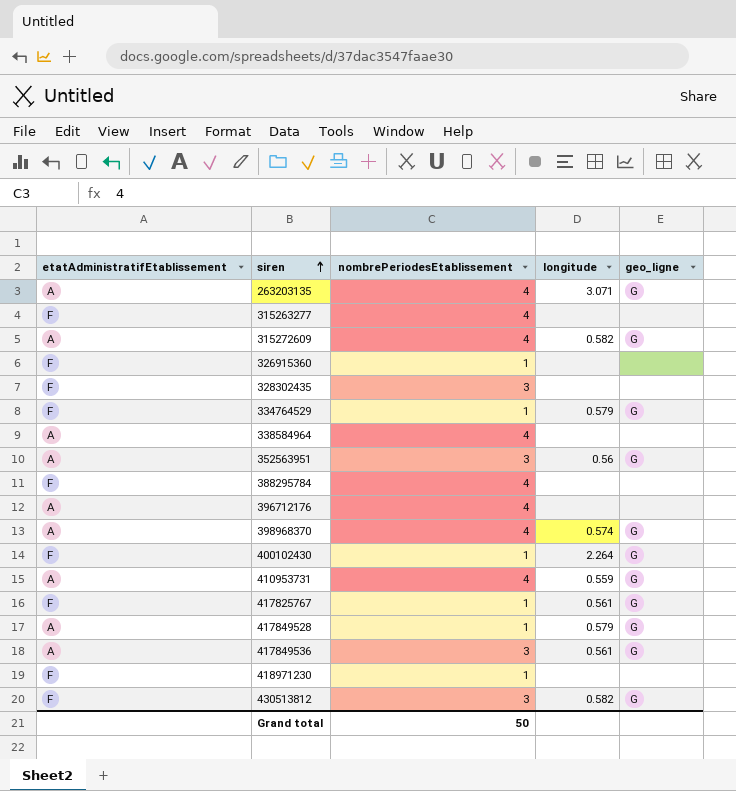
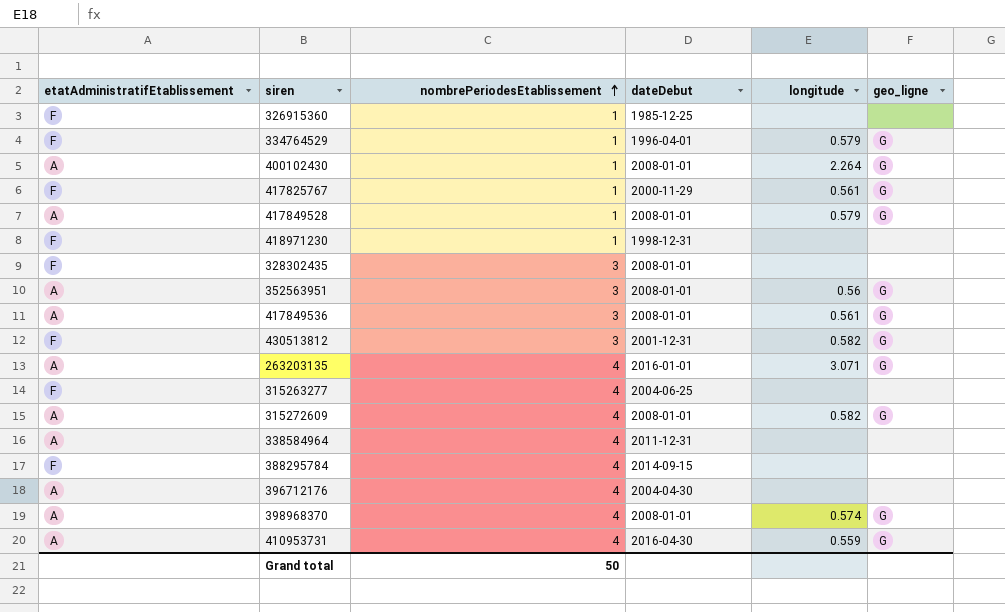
row order: siren ascending -> nombrePeriodesEtablissement ascending
column dateDebut | position: none -> 4
400102430 | etatAdministratifEtablissement: F -> A

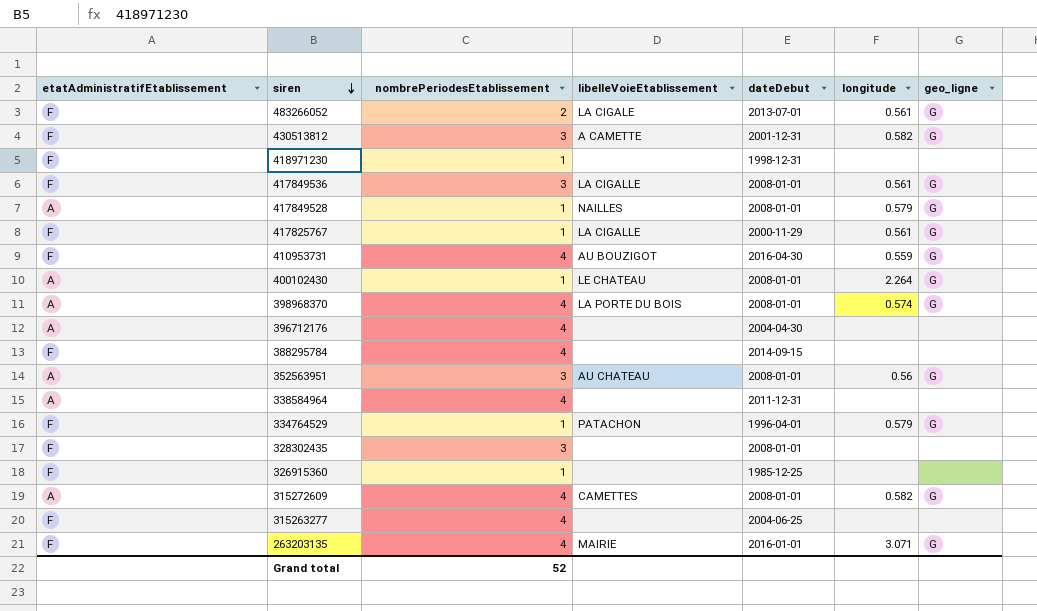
row order: nombrePeriodesEtablissement ascending -> siren descending
column libelleVoieEtablissement | position: none -> 4
row 483266052: none -> F | 2 | LA CIGALE | 2013-07-01 | 0.561 | G
417849536 | etatAdministratifEtablissement: A -> F
410953731 | etatAdministratifEtablissement: A -> F
263203135 | etatAdministratifEtablissement: A -> F
Grand total | nombrePeriodesEtablissement: 50 -> 52

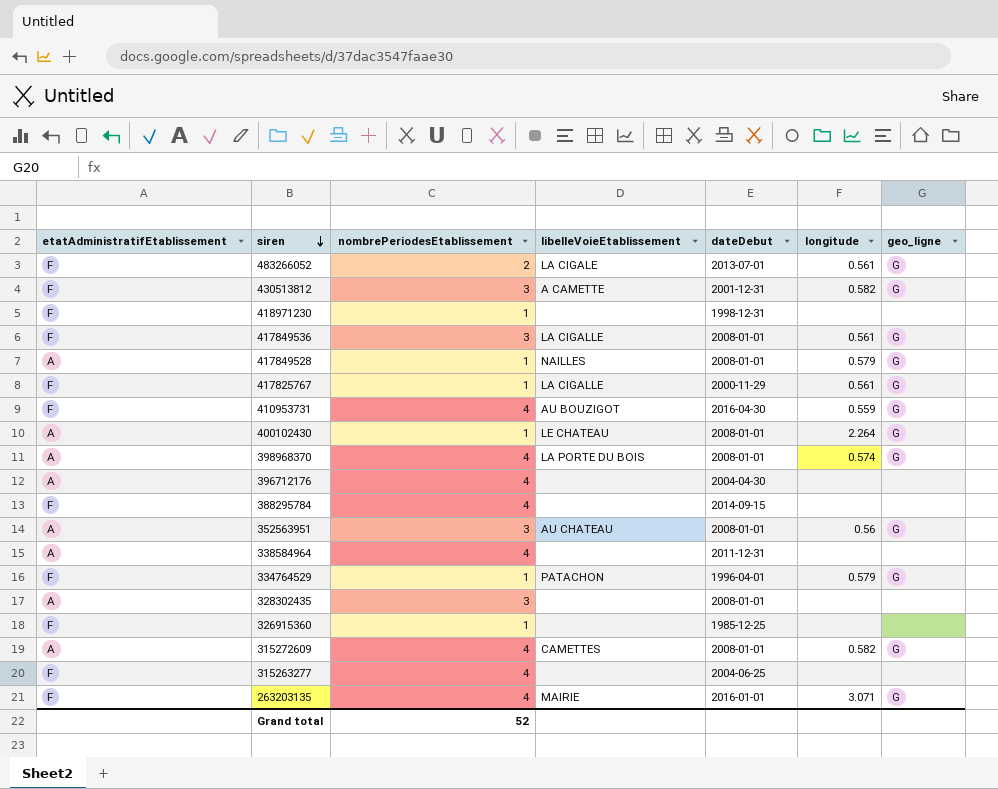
328302435 | etatAdministratifEtablissement: F -> A

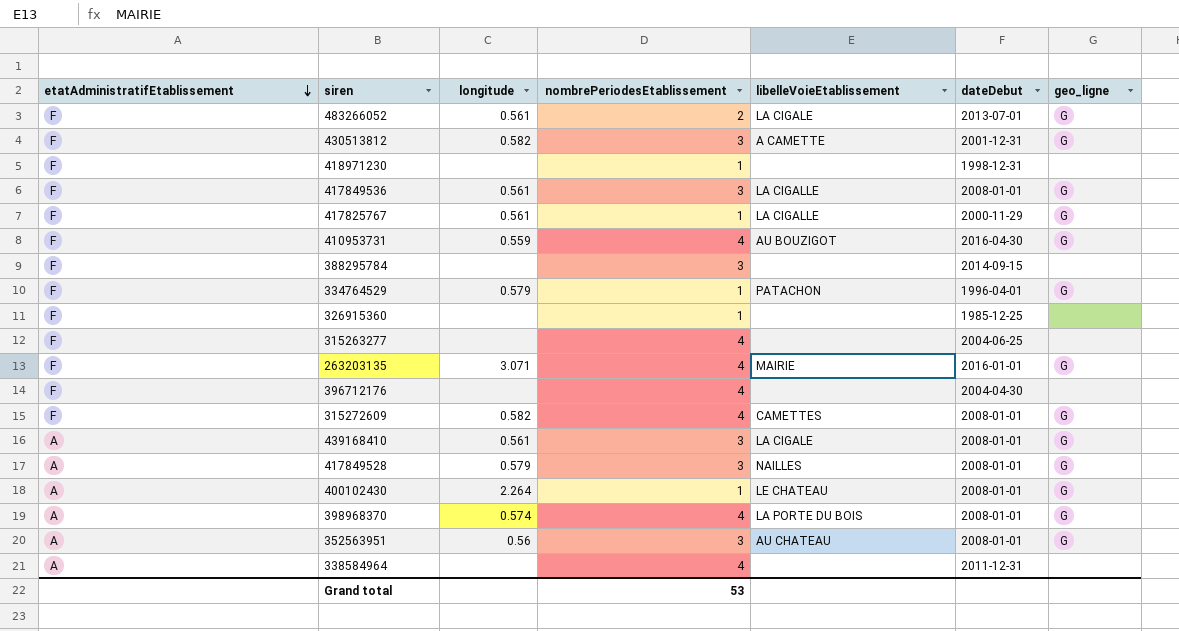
row order: siren descending -> etatAdministratifEtablissement descending
column longitude | position: 6 -> 3
row 328302435: A | 3 | none | 2008-01-01 | none | none -> none
388295784 | nombrePeriodesEtablissement: 4 -> 3
396712176 | etatAdministratifEtablissement: A -> F
315272609 | etatAdministratifEtablissement: A -> F
row 439168410: none -> A | 0.561 | 3 | LA CIGALE | 2008-01-01 | G
417849528 | nombrePeriodesEtablissement: 1 -> 3
Grand total | nombrePeriodesEtablissement: 52 -> 53

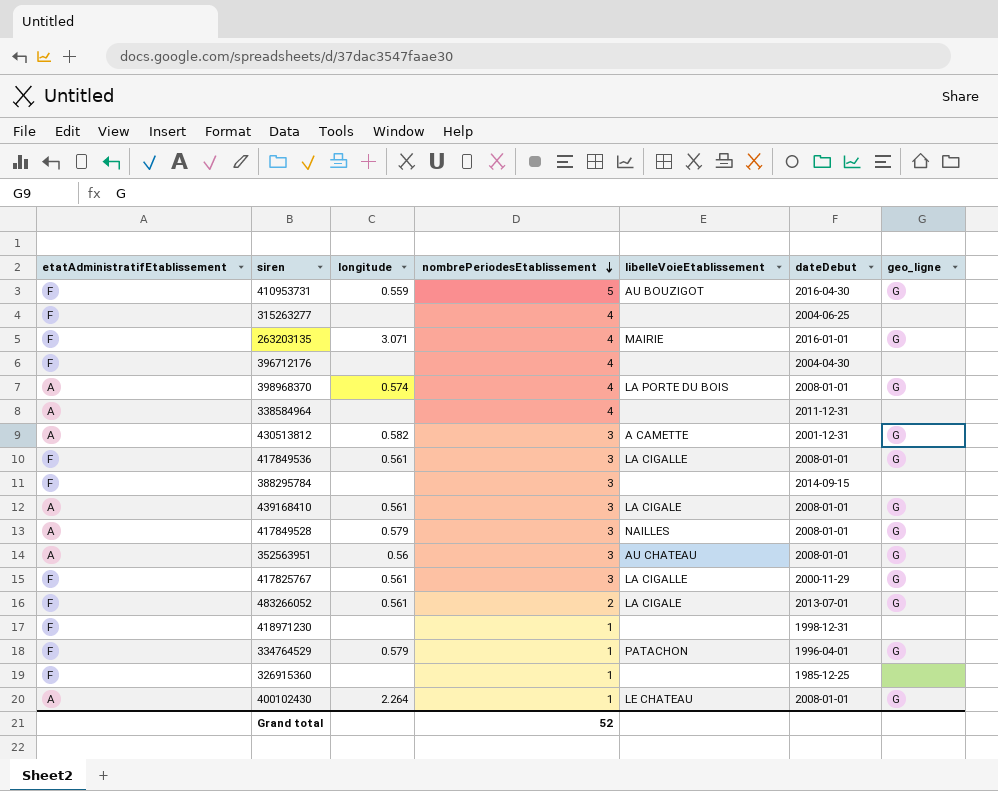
row order: etatAdministratifEtablissement descending -> nombrePeriodesEtablissement descending
row 315272609: F | 0.582 | 4 | CAMETTES | 2008-01-01 | G -> none
410953731 | nombrePeriodesEtablissement: 4 -> 5
430513812 | etatAdministratifEtablissement: F -> A
417825767 | nombrePeriodesEtablissement: 1 -> 3
Grand total | nombrePeriodesEtablissement: 53 -> 52

